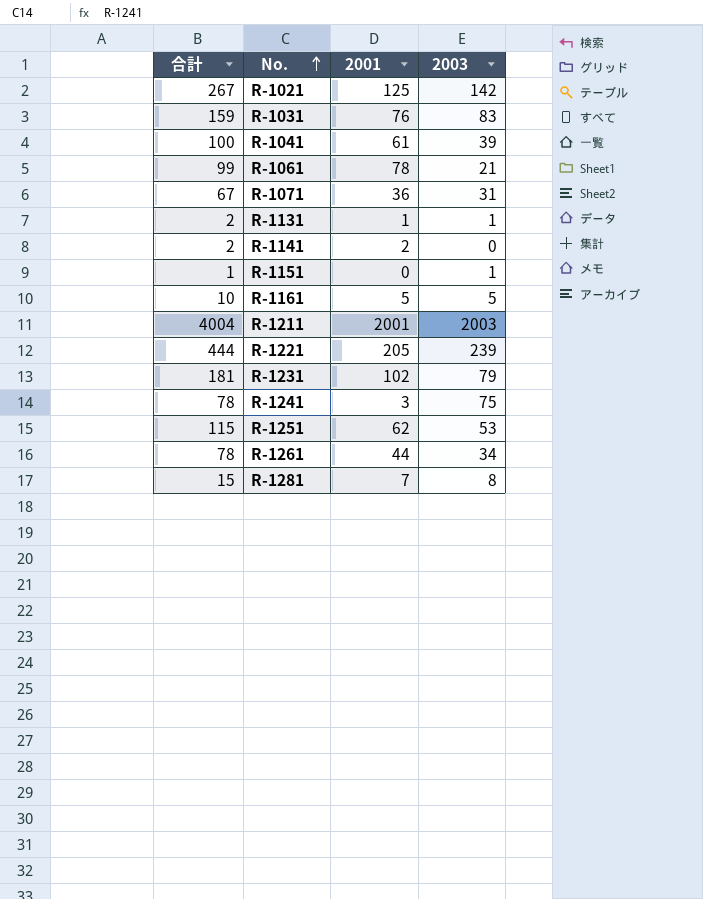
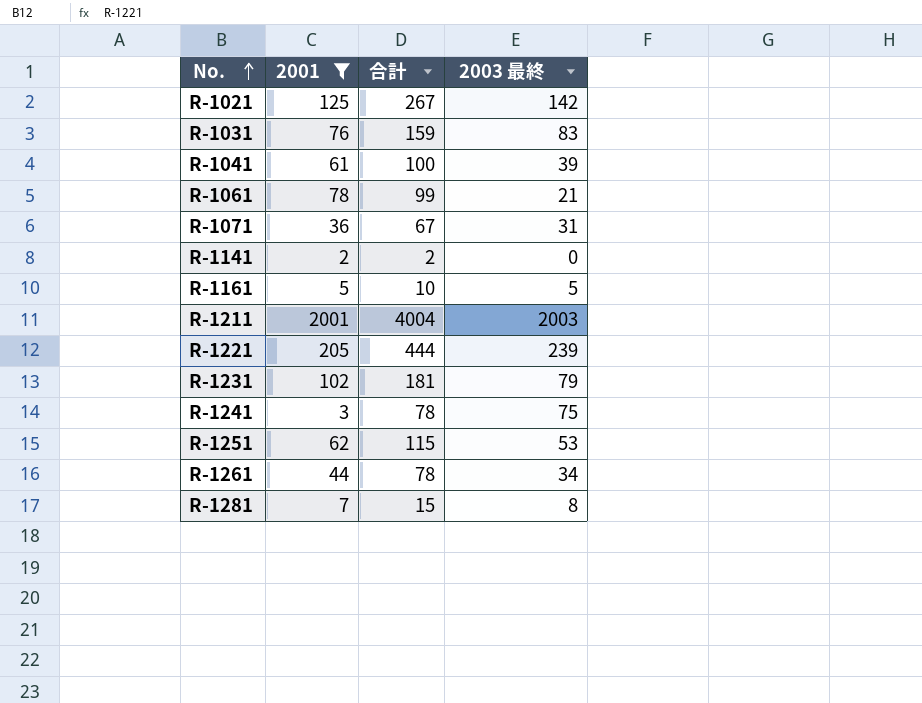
filter: none -> 2001 >= 2
column 合計 | position: 1 -> 3
column name: 2003 -> 2003 最終

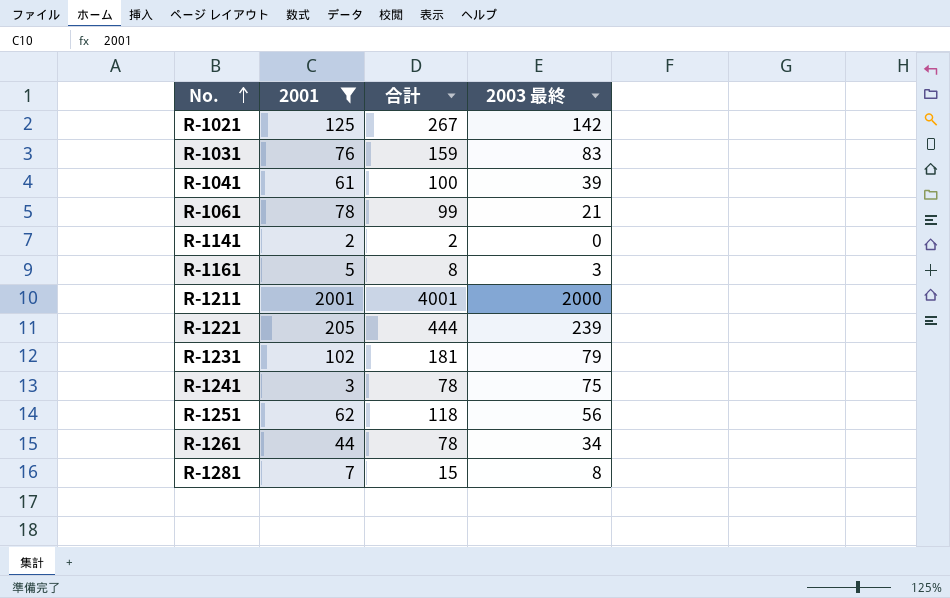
row R-1071: 36 | 67 | 31 -> none
R-1161 | 合計: 10 -> 8
R-1161 | 2003 最終: 5 -> 3
R-1211 | 合計: 4004 -> 4001
R-1211 | 2003 最終: 2003 -> 2000
R-1251 | 合計: 115 -> 118
R-1251 | 2003 最終: 53 -> 56

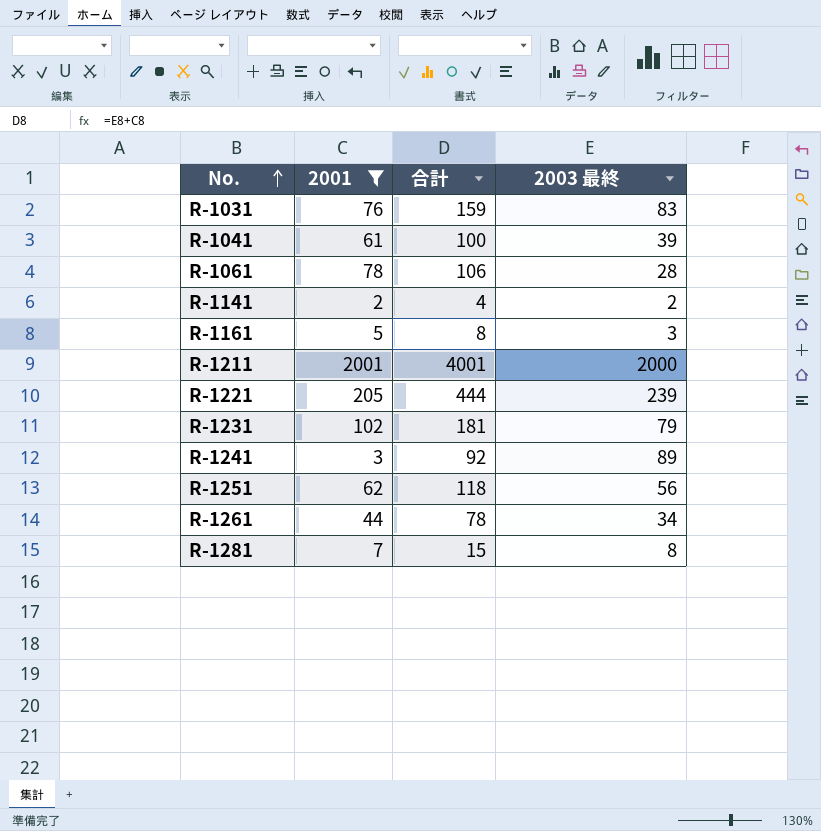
row R-1021: 125 | 267 | 142 -> none
R-1061 | 合計: 99 -> 106
R-1061 | 2003 最終: 21 -> 28
R-1141 | 合計: 2 -> 4
R-1141 | 2003 最終: 0 -> 2
R-1241 | 合計: 78 -> 92
R-1241 | 2003 最終: 75 -> 89

